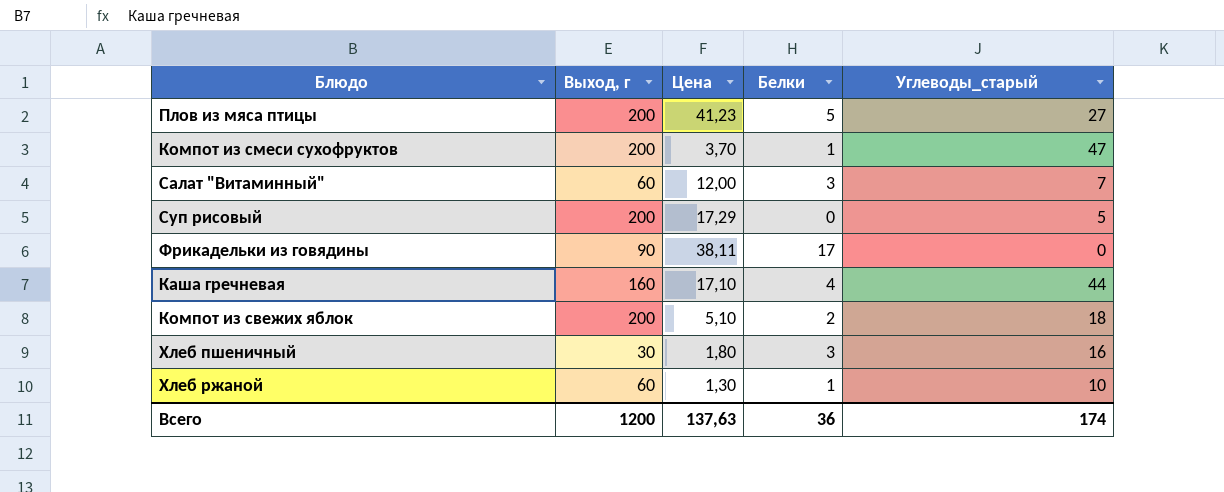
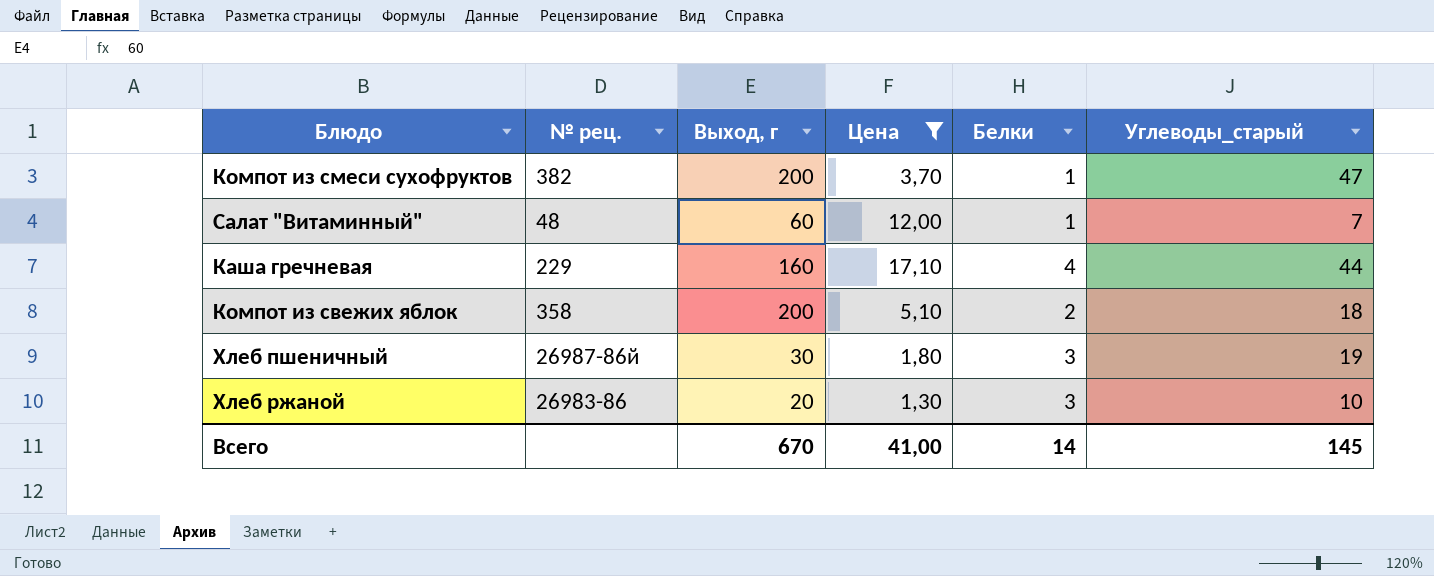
filter: none -> Цена <= 17,10
column № рец. | position: none -> 2
Салат "Витаминный" | Белки: 3 -> 1
Хлеб пшеничный | Углеводы_старый: 16 -> 19
Хлеб ржаной | Выход, г: 60 -> 20
Хлеб ржаной | Белки: 1 -> 3
Всего | Выход, г: 1200 -> 670
Всего | Цена: 137,63 -> 41,00
Всего | Белки: 36 -> 14
Всего | Углеводы_старый: 174 -> 145

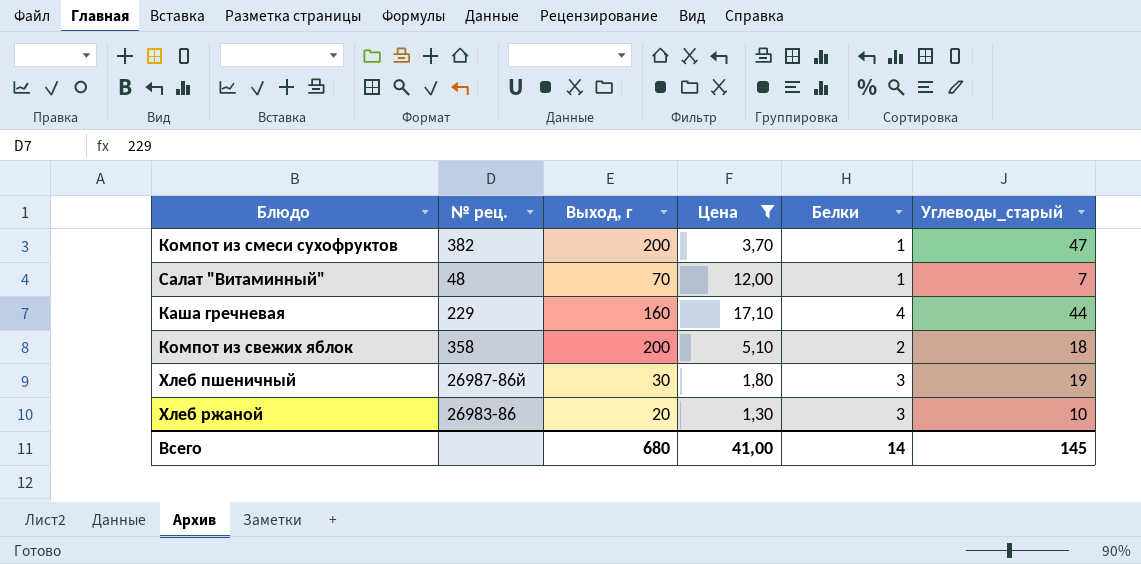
Салат "Витаминный" | Выход, г: 60 -> 70
Всего | Выход, г: 670 -> 680

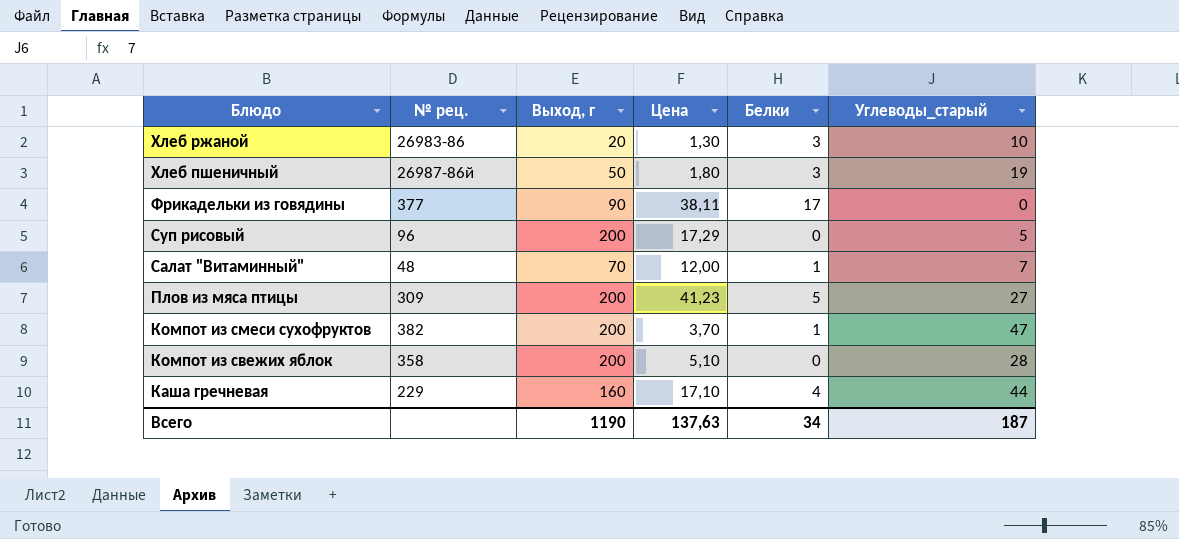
filter: Цена <= 17,10 -> none
row order: none -> Блюдо descending
Хлеб пшеничный | Выход, г: 30 -> 50
Компот из свежих яблок | Белки: 2 -> 0
Компот из свежих яблок | Углеводы_старый: 18 -> 28
Всего | Выход, г: 680 -> 1190
Всего | Цена: 41,00 -> 137,63
Всего | Белки: 14 -> 34
Всего | Углеводы_старый: 145 -> 187

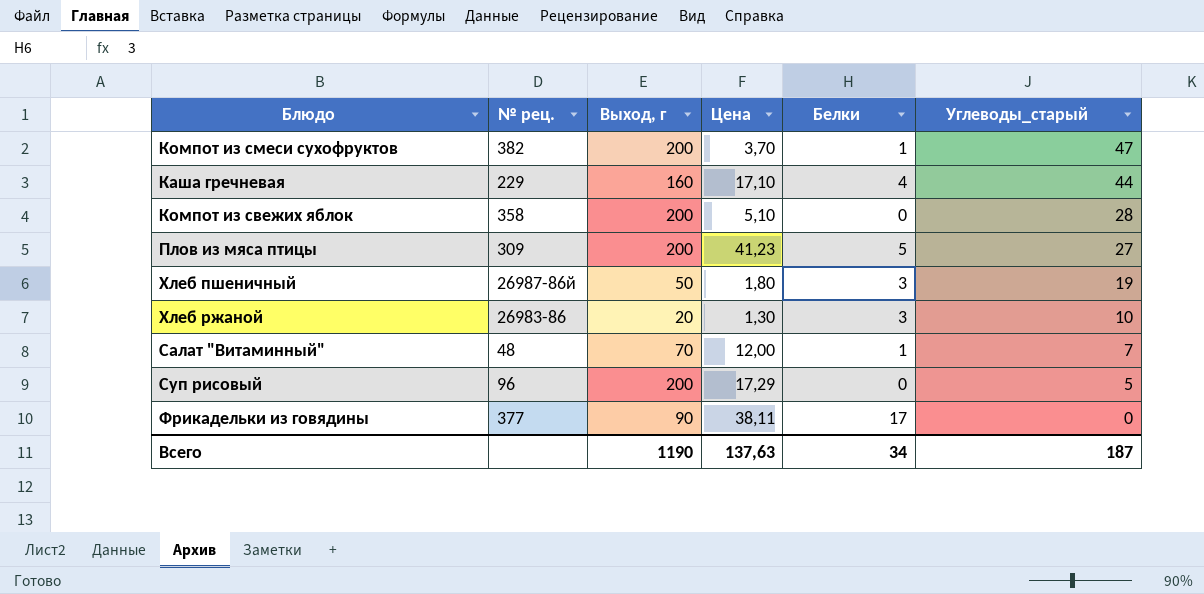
row order: Блюдо descending -> Углеводы_старый descending

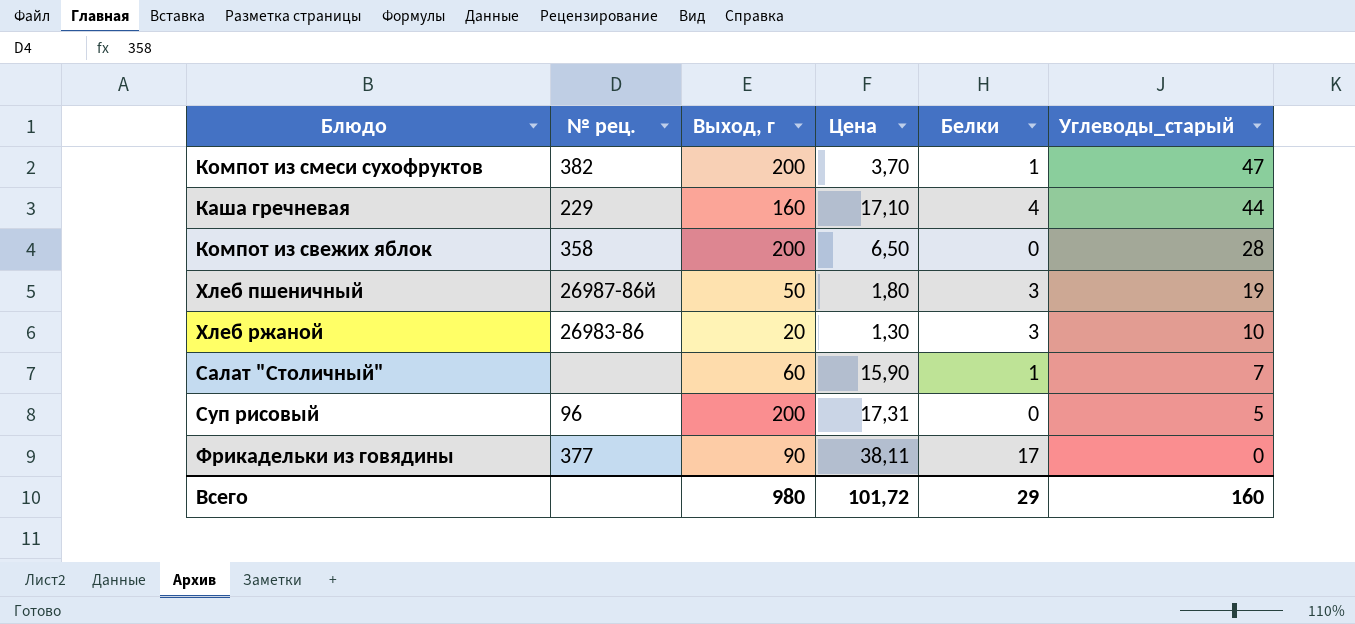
row Плов из мяса птицы: 309 | 200 | 41,23 | 5 | 27 -> none
row Салат "Витаминный": 48 | 70 | 12,00 | 1 | 7 -> none
Компот из свежих яблок | Цена: 5,10 -> 6,50
row Салат "Столичный": none -> none | 60 | 15,90 | 1 | 7
Суп рисовый | Цена: 17,29 -> 17,31
Всего | Выход, г: 1190 -> 980
Всего | Цена: 137,63 -> 101,72
Всего | Белки: 34 -> 29
Всего | Углеводы_старый: 187 -> 160

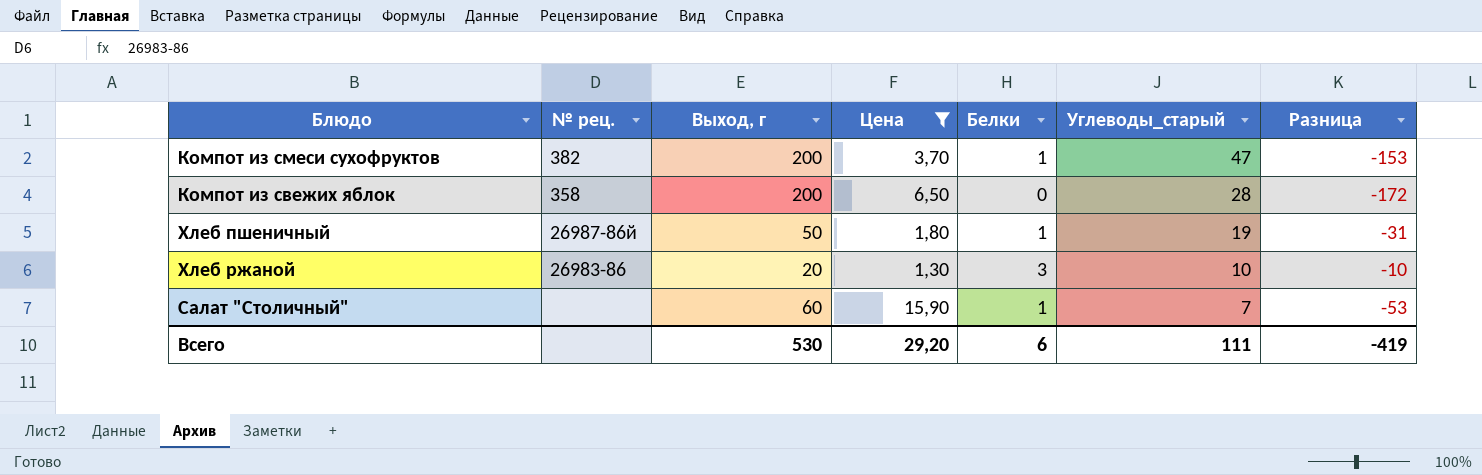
filter: none -> Цена <= 15,90
column Разница | formula: none -> [Углеводы_старый] - [Выход, г]
Хлеб пшеничный | Белки: 3 -> 1
Всего | Выход, г: 980 -> 530
Всего | Цена: 101,72 -> 29,20
Всего | Белки: 29 -> 6
Всего | Углеводы_старый: 160 -> 111

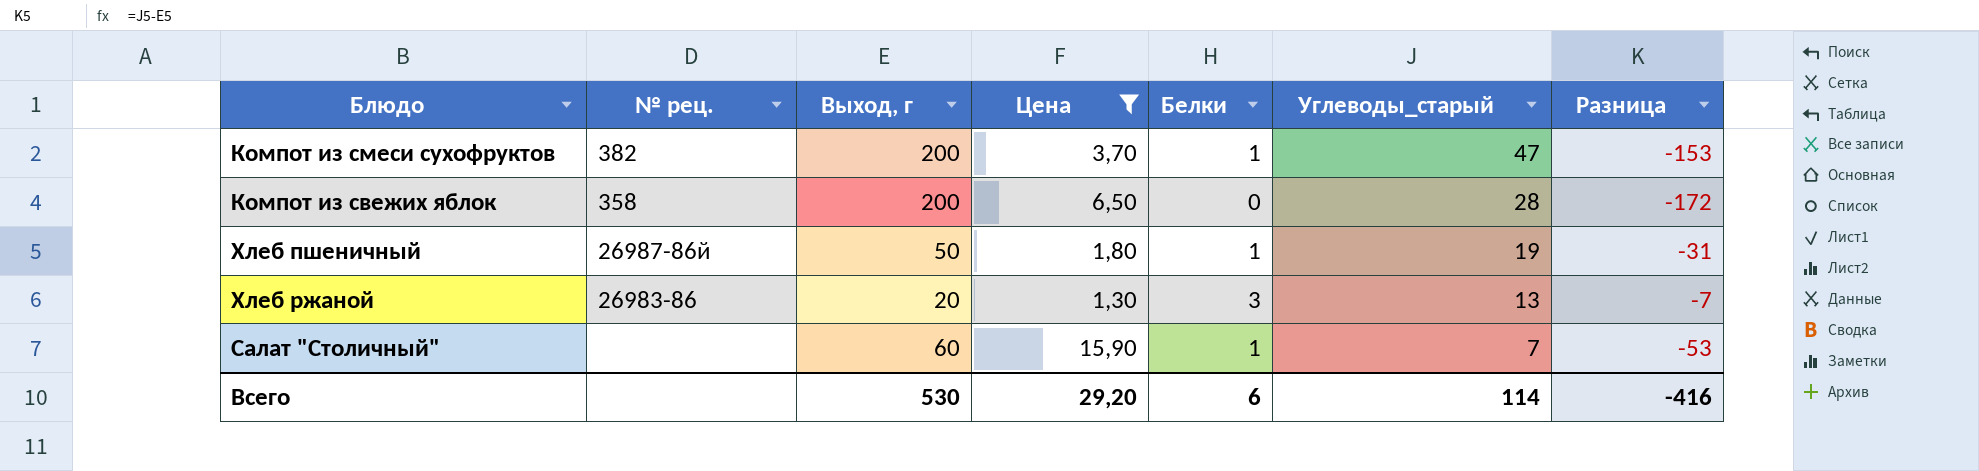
Хлеб ржаной | Углеводы_старый: 10 -> 13
Хлеб ржаной | Разница: -10 -> -7
Всего | Углеводы_старый: 111 -> 114
Всего | Разница: -419 -> -416

